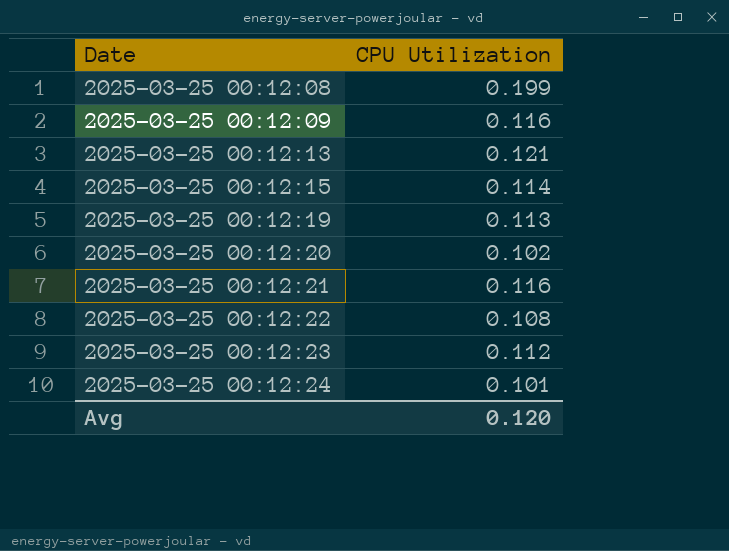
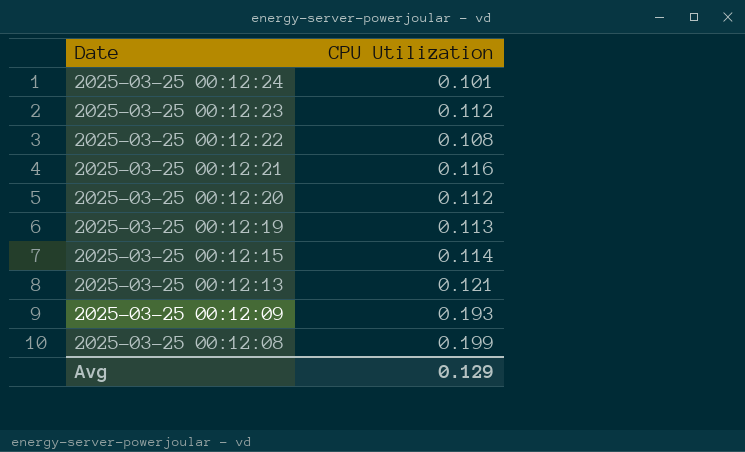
row order: Date ascending -> Date descending
2025-03-25 00:12:20 | CPU Utilization: 0.102 -> 0.112
2025-03-25 00:12:09 | CPU Utilization: 0.116 -> 0.193
Avg | CPU Utilization: 0.120 -> 0.129

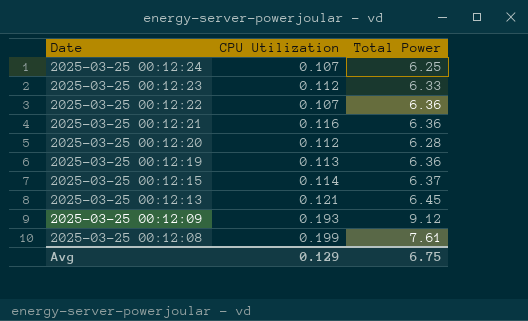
column Total Power | position: none -> 3
2025-03-25 00:12:24 | CPU Utilization: 0.101 -> 0.107
2025-03-25 00:12:22 | CPU Utilization: 0.108 -> 0.107

